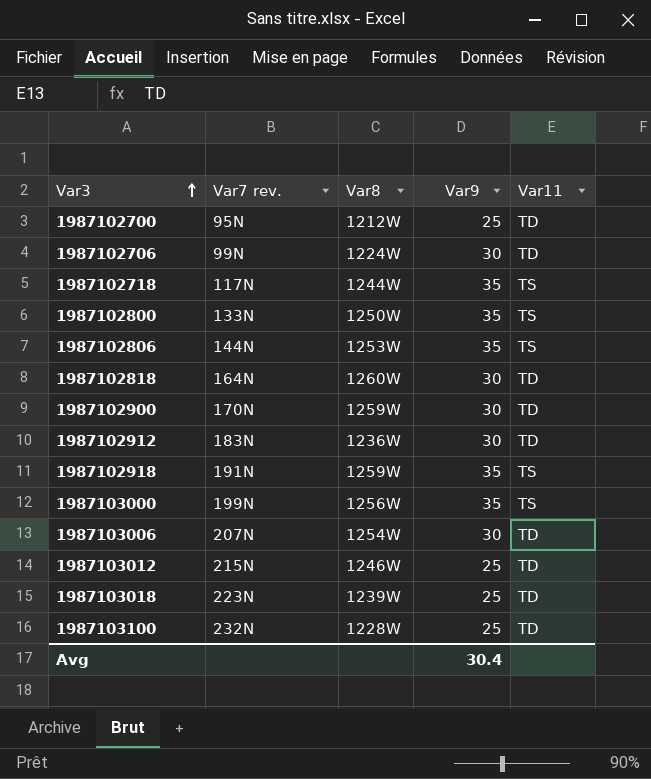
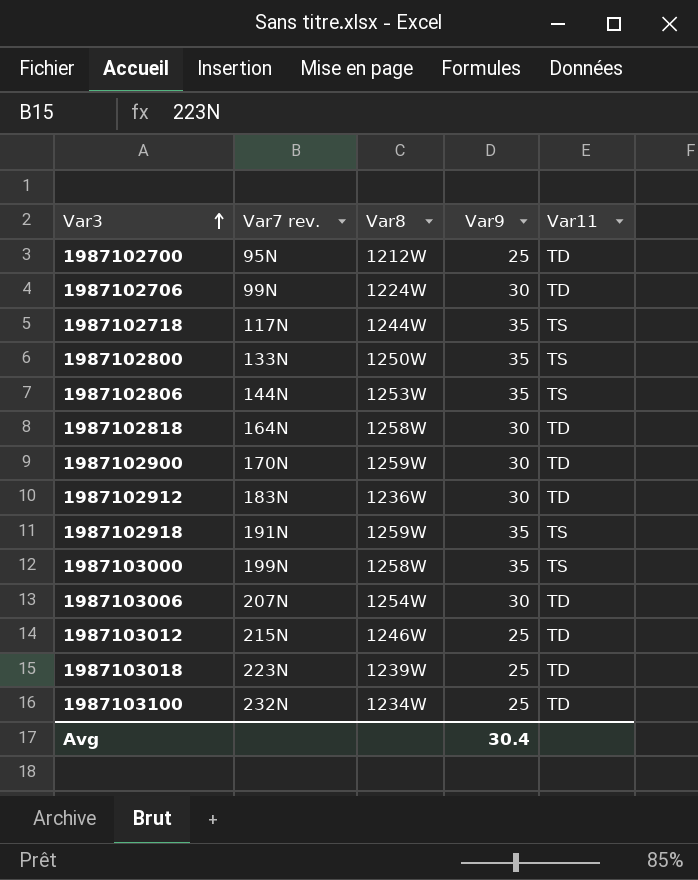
1987102818 | Var8: 1260W -> 1258W
1987103000 | Var8: 1256W -> 1258W
1987103100 | Var8: 1228W -> 1234W

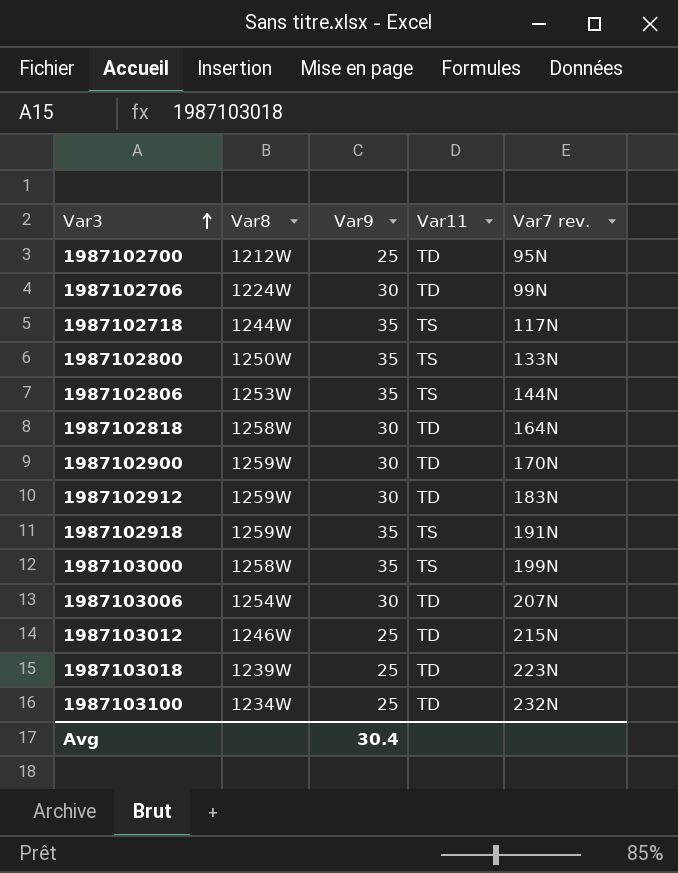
column Var7 rev. | position: 2 -> 5
1987102912 | Var8: 1236W -> 1259W

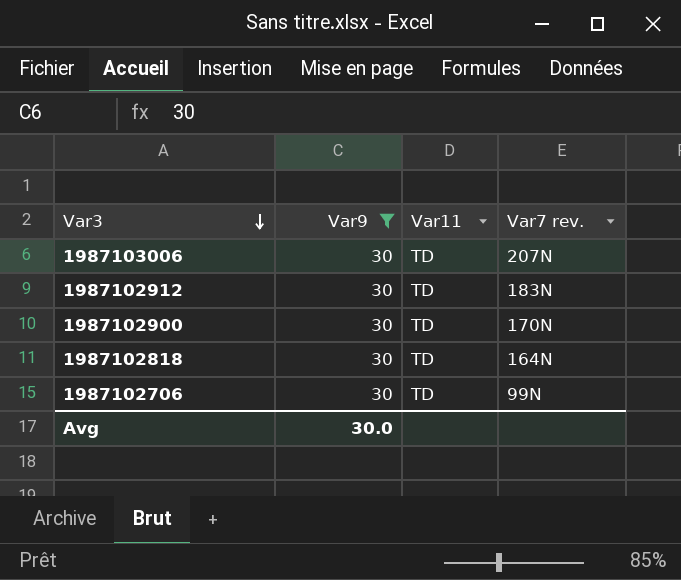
filter: none -> Var9 = 30
row order: Var3 ascending -> Var3 descending
column Var8 | position: 2 -> none
Avg | Var9: 30.4 -> 30.0

